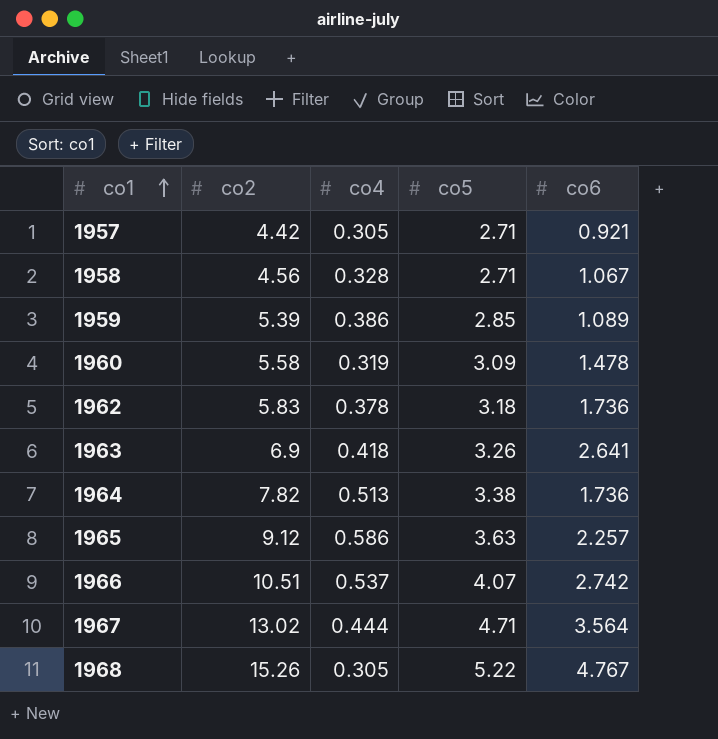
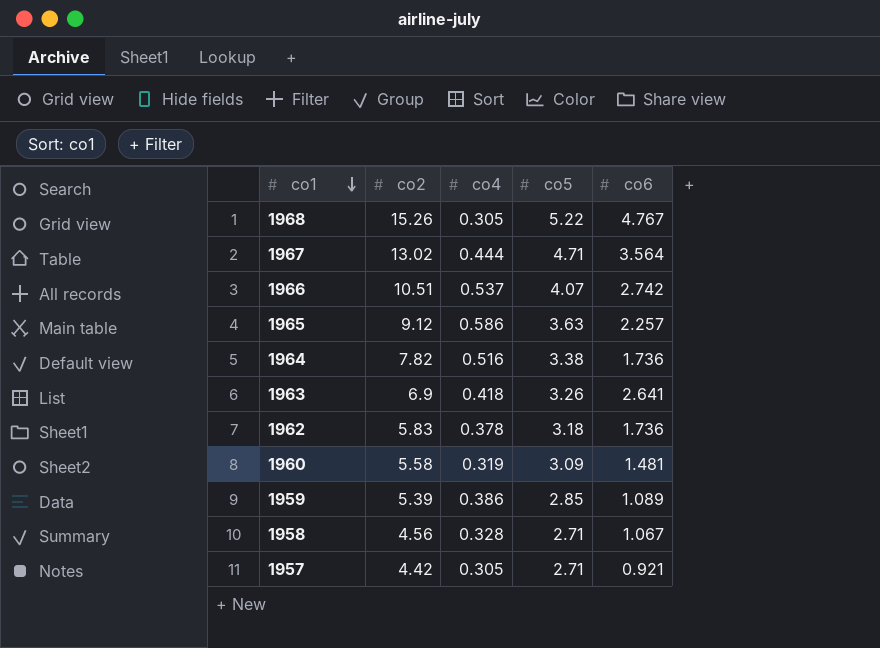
row order: co1 ascending -> co1 descending
1964 | co4: 0.513 -> 0.516
1960 | co6: 1.478 -> 1.481

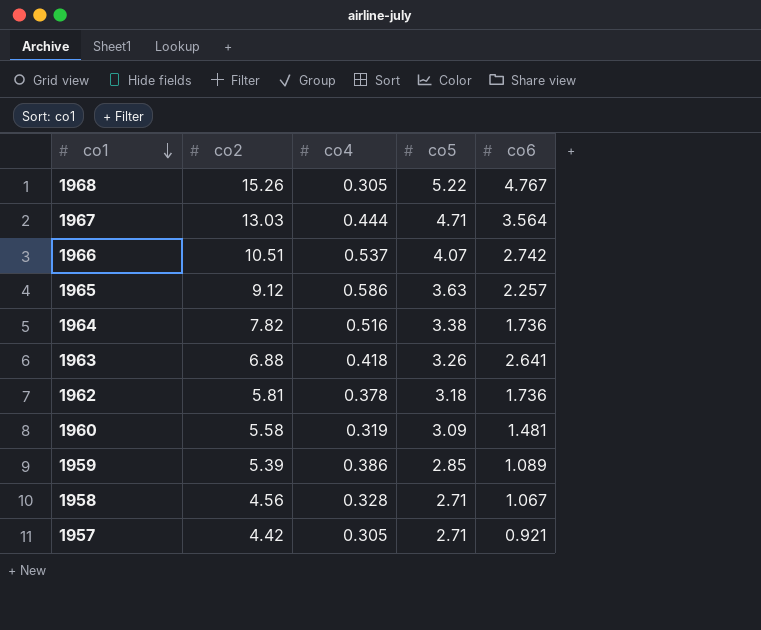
1967 | co2: 13.02 -> 13.03
1963 | co2: 6.9 -> 6.88
1962 | co2: 5.83 -> 5.81

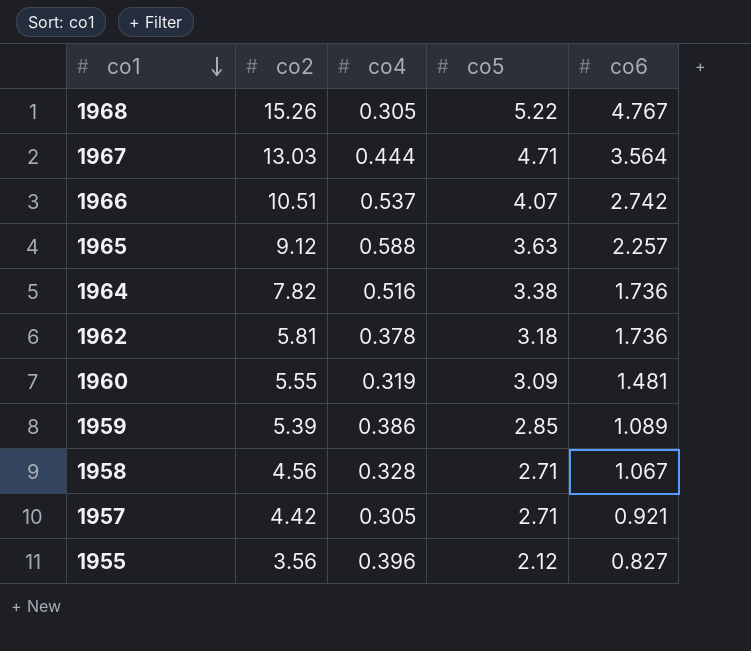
row 1963: 6.88 | 0.418 | 3.26 | 2.641 -> none
1965 | co4: 0.586 -> 0.588
1960 | co2: 5.58 -> 5.55
row 1955: none -> 3.56 | 0.396 | 2.12 | 0.827

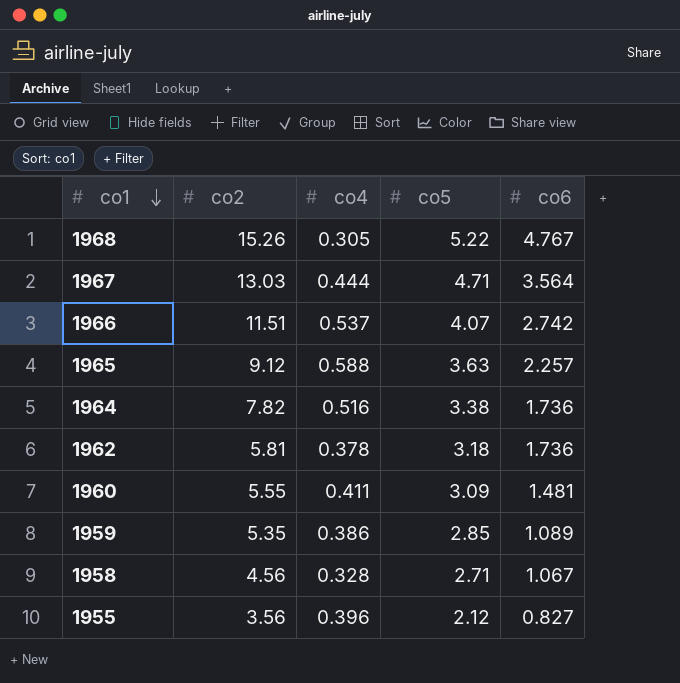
row 1957: 4.42 | 0.305 | 2.71 | 0.921 -> none
1966 | co2: 10.51 -> 11.51
1960 | co4: 0.319 -> 0.411
1959 | co2: 5.39 -> 5.35

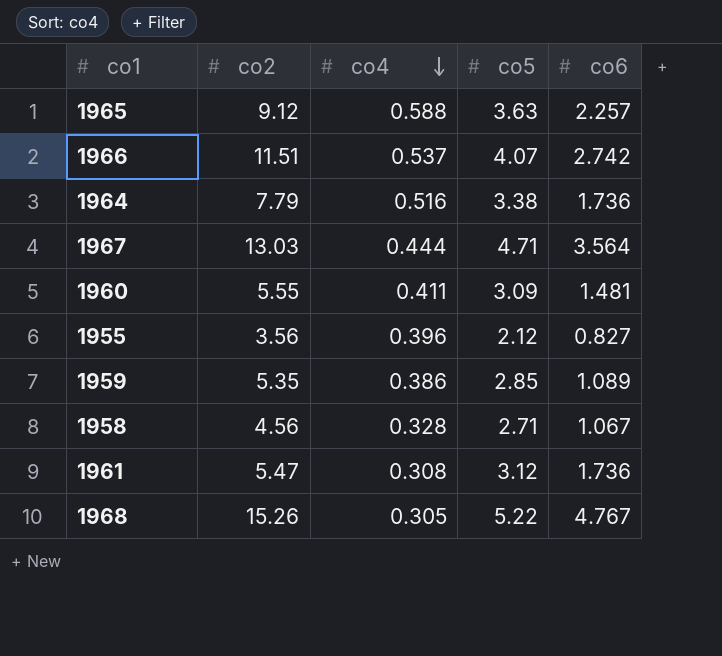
row order: co1 descending -> co4 descending
row 1962: 5.81 | 0.378 | 3.18 | 1.736 -> none
1964 | co2: 7.82 -> 7.79
row 1961: none -> 5.47 | 0.308 | 3.12 | 1.736

